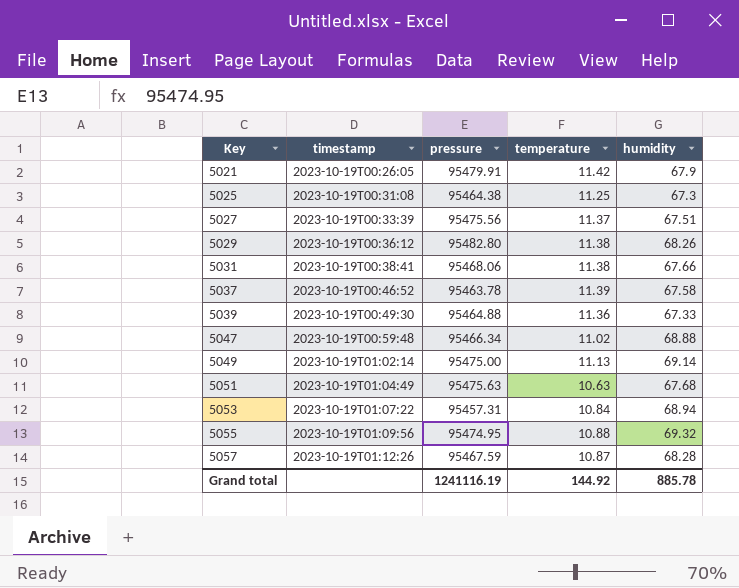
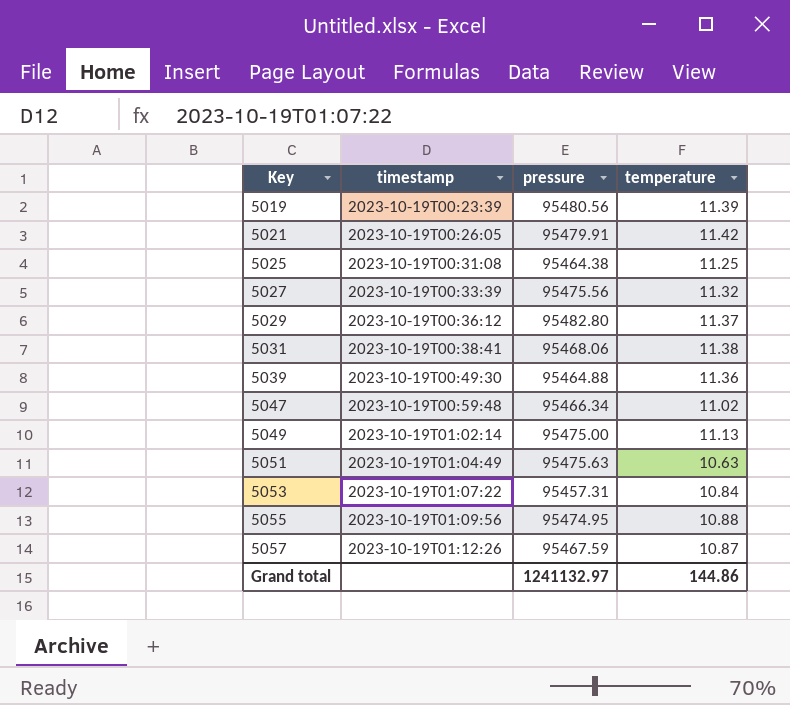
column humidity | position: 5 -> none
row 5037: 2023-10-19T00:46:52 | 95463.78 | 11.39 | 67.58 -> none
row 5019: none -> 2023-10-19T00:23:39 | 95480.56 | 11.39
5027 | temperature: 11.37 -> 11.32
5029 | temperature: 11.38 -> 11.37
Grand total | pressure: 1241116.19 -> 1241132.97
Grand total | temperature: 144.92 -> 144.86

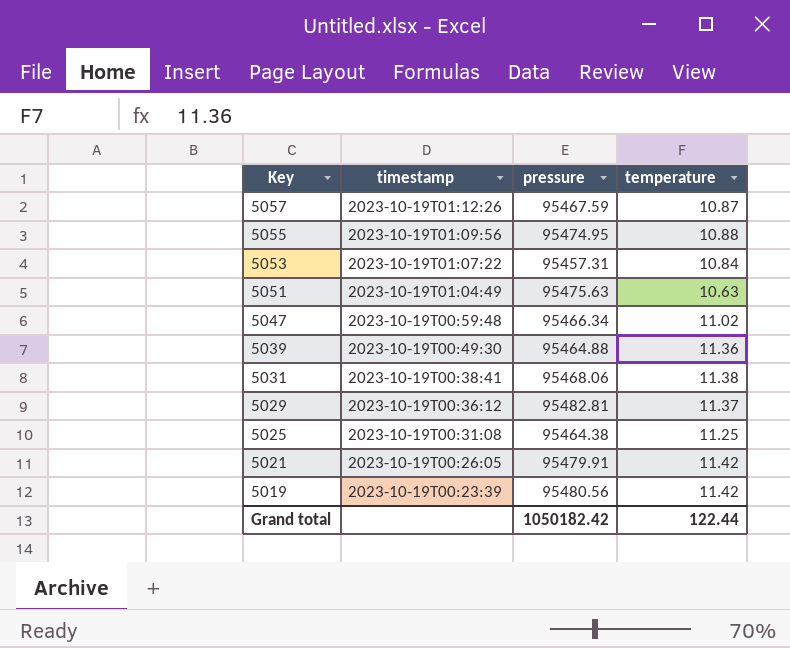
row order: Key ascending -> Key descending
row 5027: 2023-10-19T00:33:39 | 95475.56 | 11.32 -> none
row 5049: 2023-10-19T01:02:14 | 95475.00 | 11.13 -> none
5029 | pressure: 95482.80 -> 95482.81
5019 | temperature: 11.39 -> 11.42
Grand total | pressure: 1241132.97 -> 1050182.42
Grand total | temperature: 144.86 -> 122.44

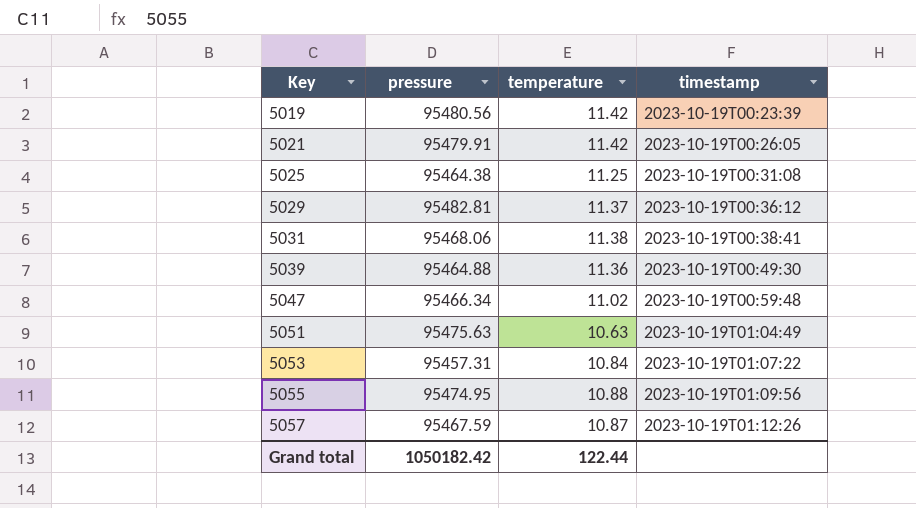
row order: Key descending -> Key ascending
column timestamp | position: 2 -> 4

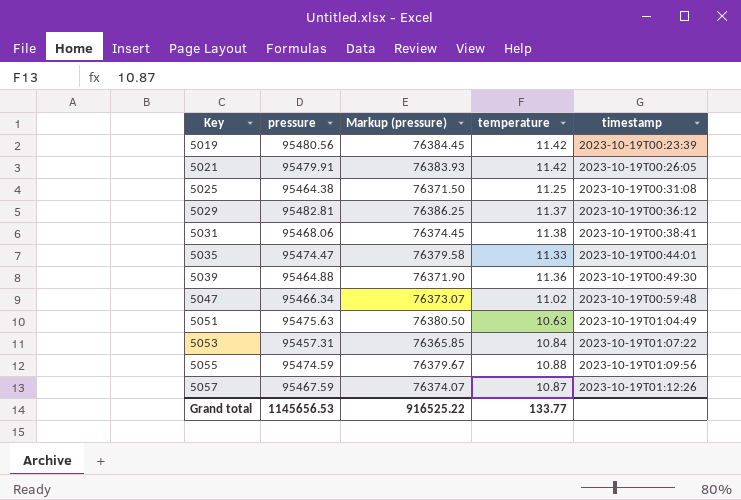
column Markup (pressure) | formula: none -> [pressure] * 0.8
row 5035: none -> 95474.47 | 76379.58 | 11.33 | 2023-10-19T00:44:01
5055 | pressure: 95474.95 -> 95474.59
Grand total | pressure: 1050182.42 -> 1145656.53
Grand total | temperature: 122.44 -> 133.77

